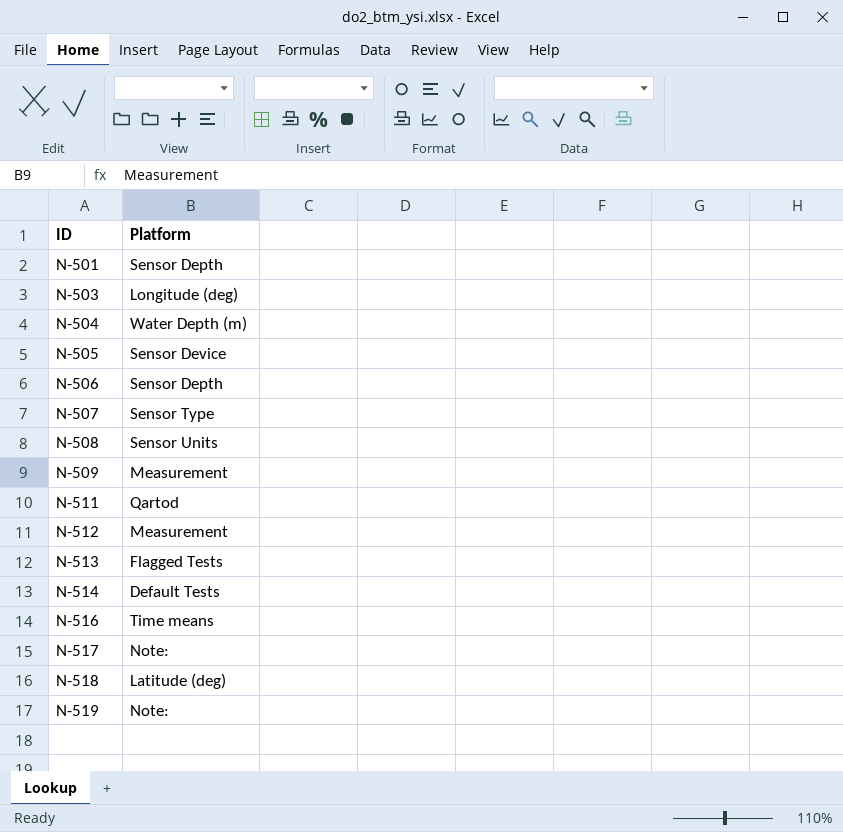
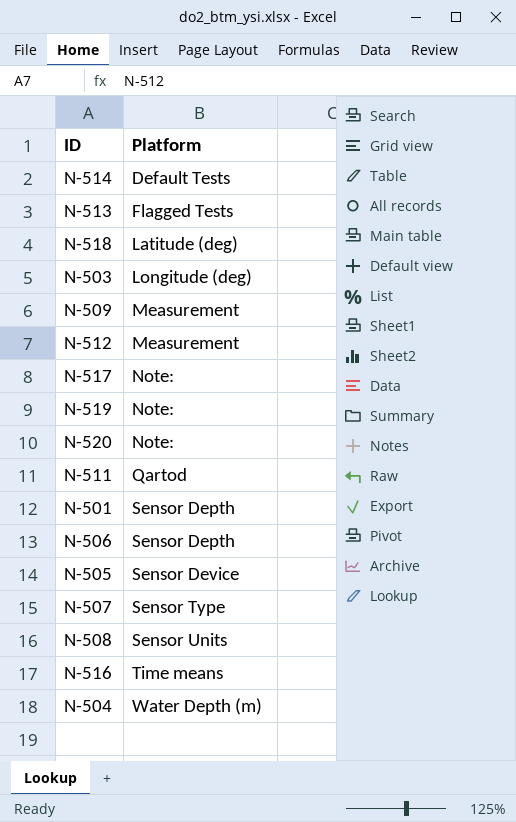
row order: ID ascending -> Platform ascending
row N-520: none -> Note:

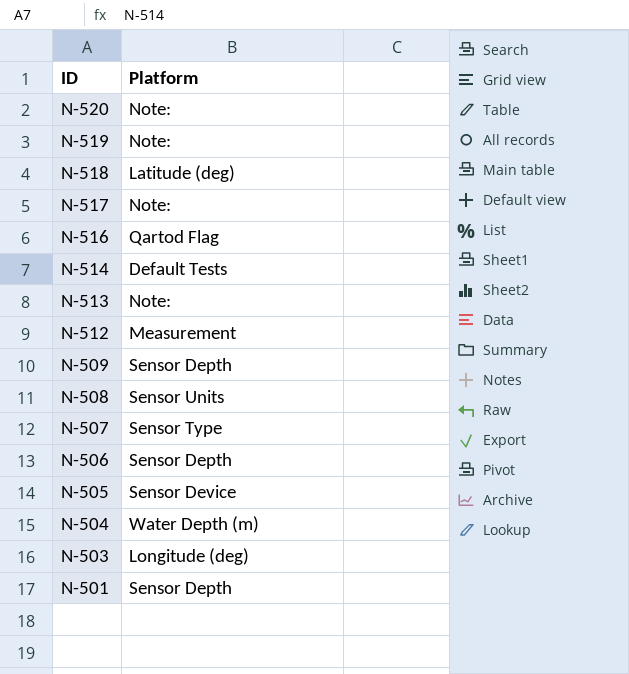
row order: Platform ascending -> ID descending
row N-511: Qartod -> none
N-516 | Platform: Time means -> Qartod Flag
N-513 | Platform: Flagged Tests -> Note:
N-509 | Platform: Measurement -> Sensor Depth

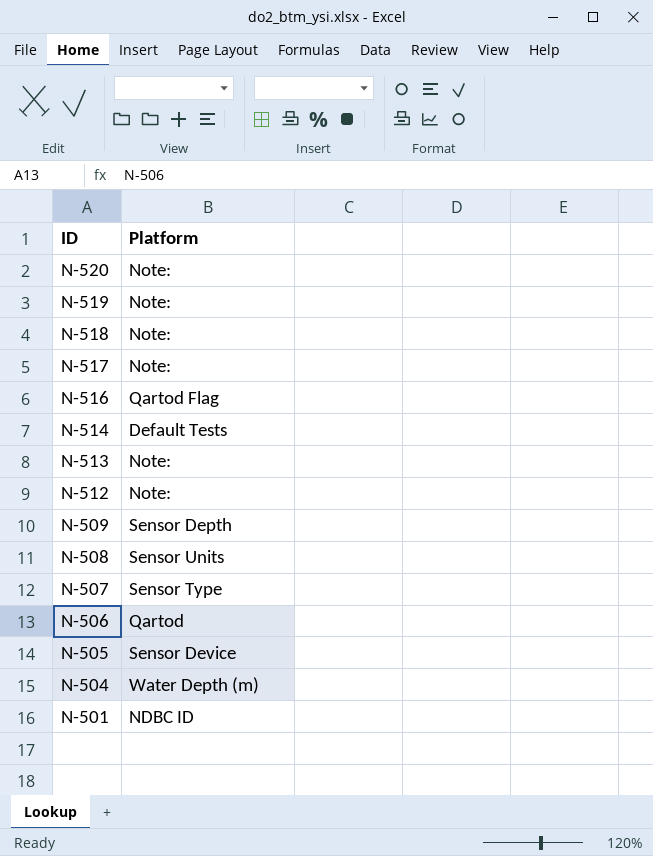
row N-503: Longitude (deg) -> none
N-518 | Platform: Latitude (deg) -> Note:
N-512 | Platform: Measurement -> Note:
N-506 | Platform: Sensor Depth -> Qartod
N-501 | Platform: Sensor Depth -> NDBC ID

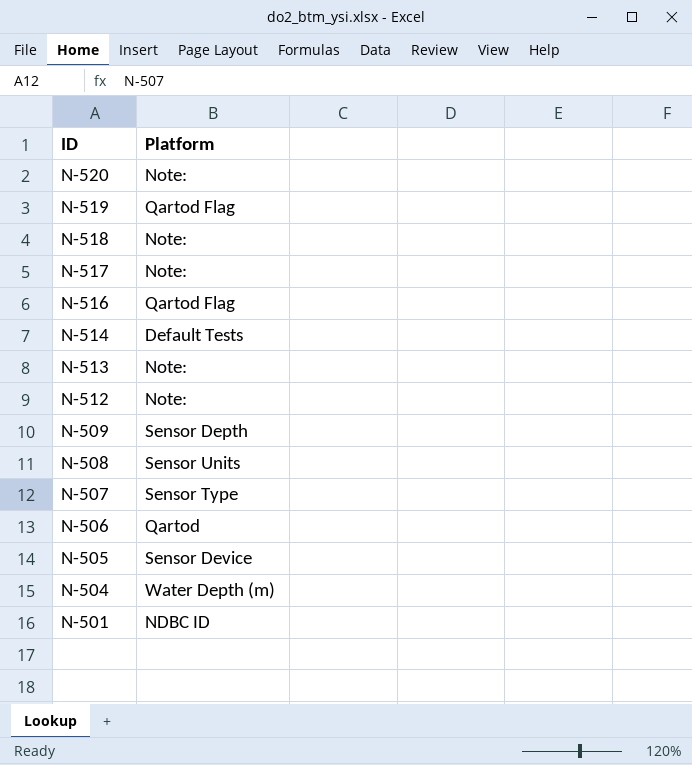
N-519 | Platform: Note: -> Qartod Flag

